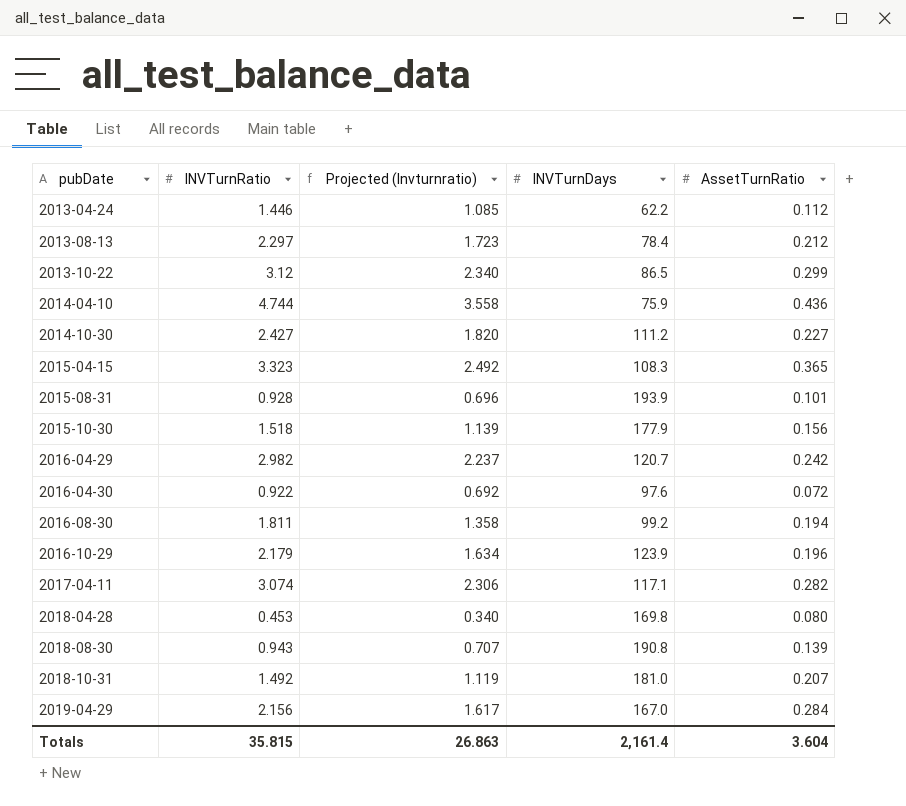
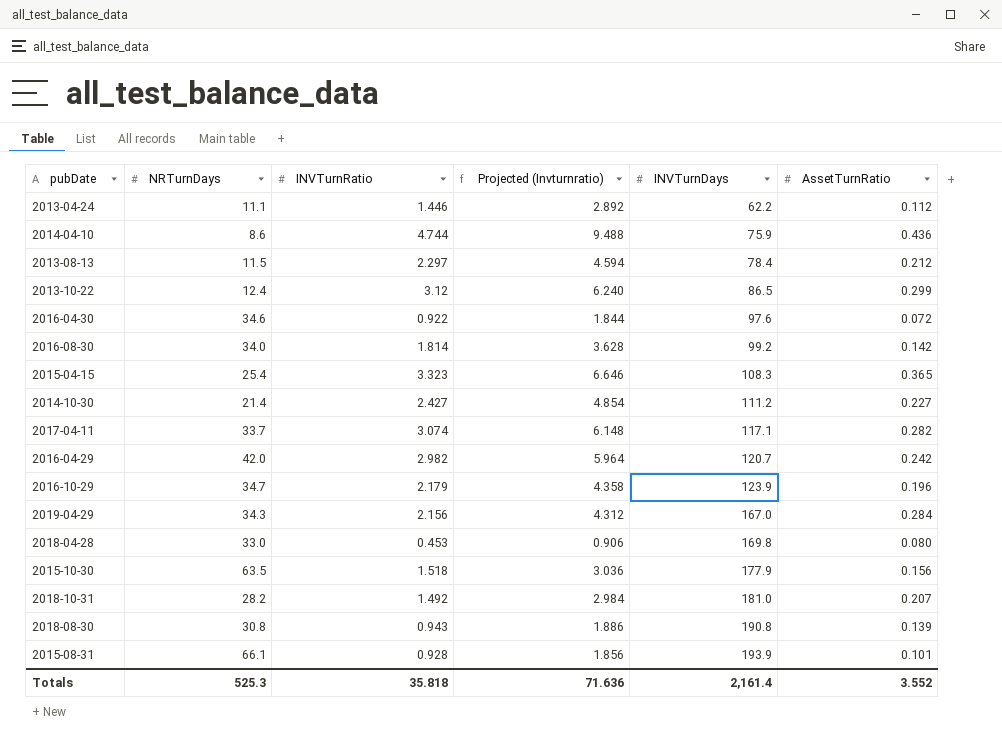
row order: pubDate ascending -> INVTurnDays ascending
column NRTurnDays | position: none -> 2
column Projected (Invturnratio) | formula: [INVTurnRatio] * 0.75 -> [INVTurnRatio] * 2
2016-08-30 | INVTurnRatio: 1.811 -> 1.814
2016-08-30 | AssetTurnRatio: 0.194 -> 0.142
Totals | INVTurnRatio: 35.815 -> 35.818
Totals | Projected (Invturnratio): 26.863 -> 71.636
Totals | AssetTurnRatio: 3.604 -> 3.552

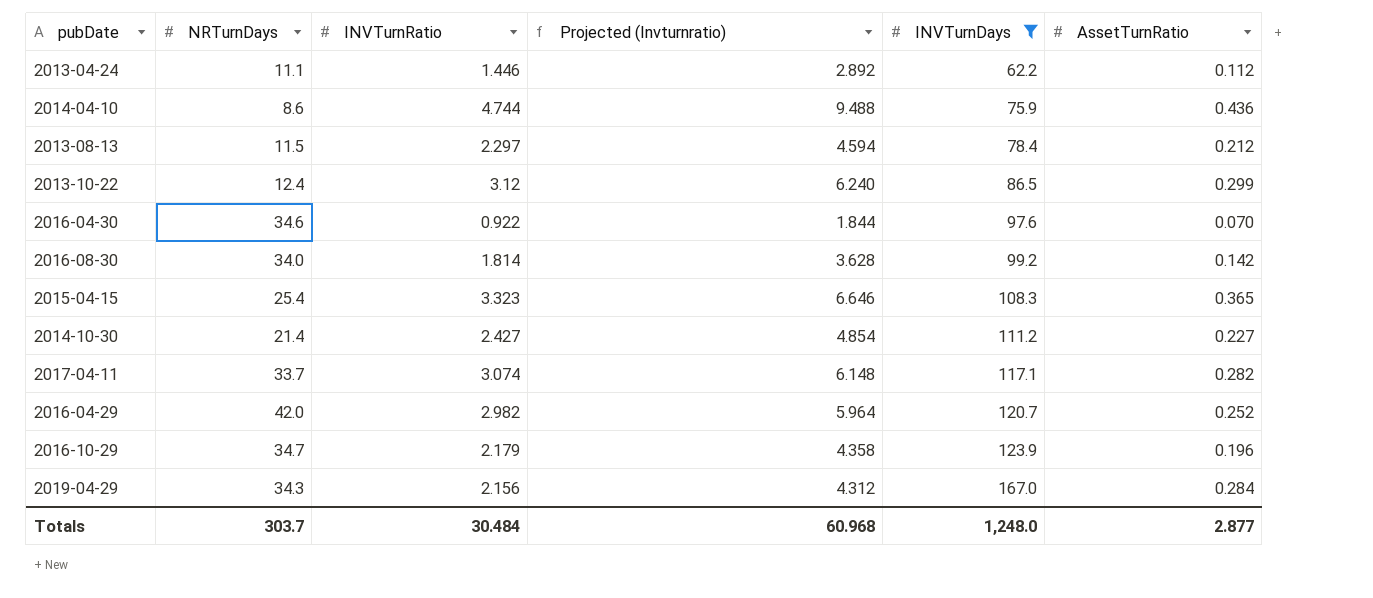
filter: none -> INVTurnDays <= 167.0
2016-04-30 | AssetTurnRatio: 0.072 -> 0.070
2016-04-29 | AssetTurnRatio: 0.242 -> 0.252
Totals | NRTurnDays: 525.3 -> 303.7
Totals | INVTurnRatio: 35.818 -> 30.484
Totals | Projected (Invturnratio): 71.636 -> 60.968
Totals | INVTurnDays: 2,161.4 -> 1,248.0
Totals | AssetTurnRatio: 3.552 -> 2.877

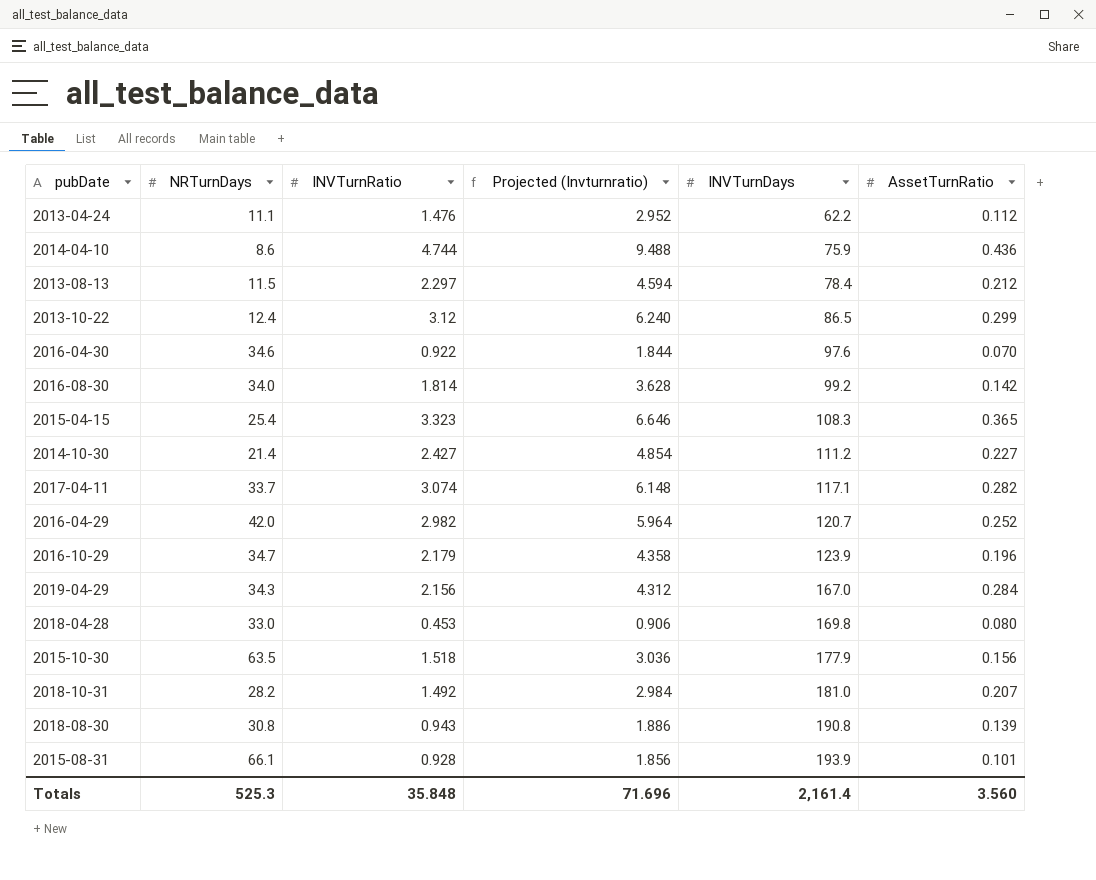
filter: INVTurnDays <= 167.0 -> none
2013-04-24 | INVTurnRatio: 1.446 -> 1.476
2013-04-24 | Projected (Invturnratio): 2.892 -> 2.952
Totals | NRTurnDays: 303.7 -> 525.3
Totals | INVTurnRatio: 30.484 -> 35.848
Totals | Projected (Invturnratio): 60.968 -> 71.696
Totals | INVTurnDays: 1,248.0 -> 2,161.4
Totals | AssetTurnRatio: 2.877 -> 3.560

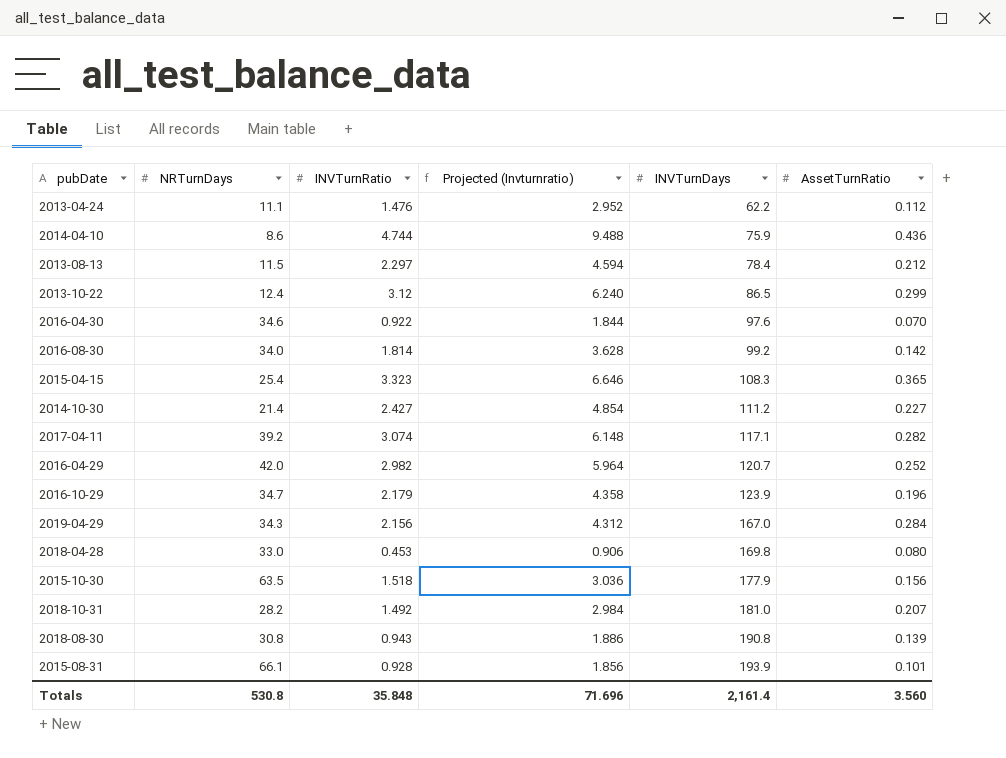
2017-04-11 | NRTurnDays: 33.7 -> 39.2
Totals | NRTurnDays: 525.3 -> 530.8

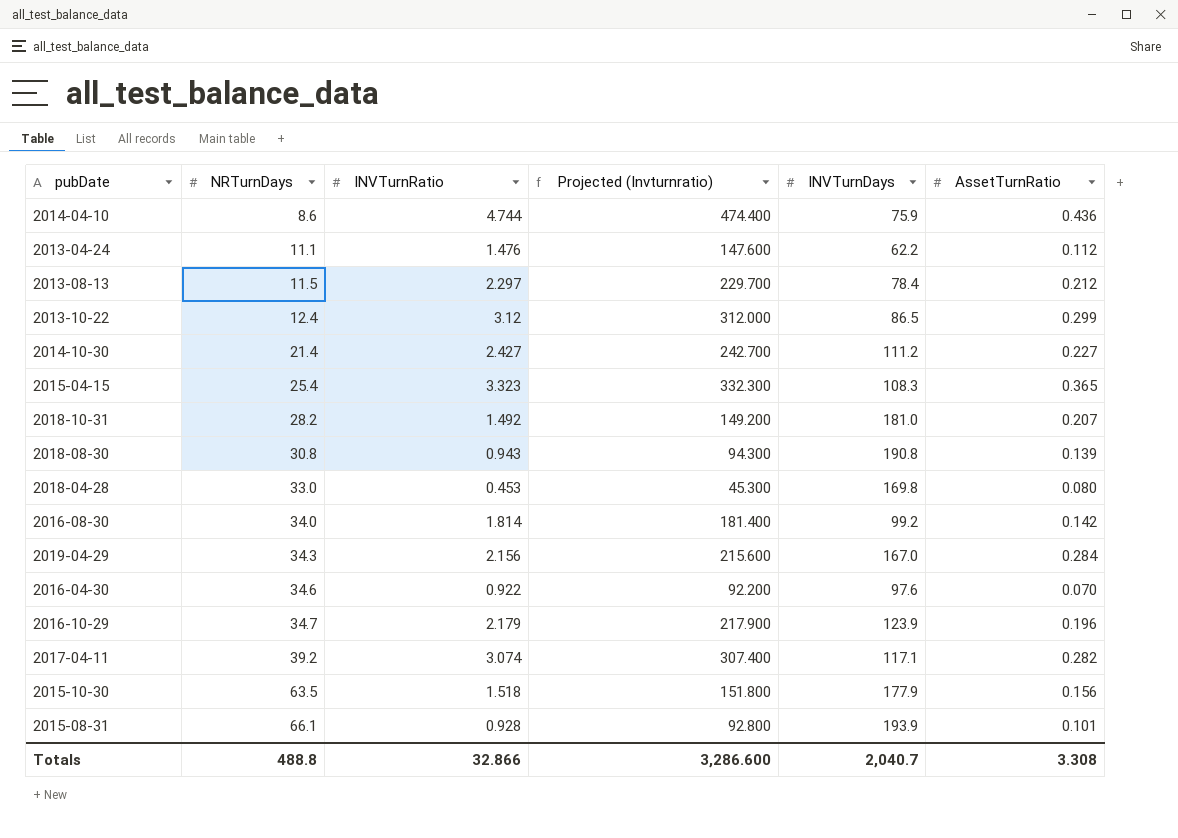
row order: INVTurnDays ascending -> NRTurnDays ascending
column Projected (Invturnratio) | formula: [INVTurnRatio] * 2 -> [INVTurnRatio] * 100
row 2016-04-29: 42.0 | 2.982 | 5.964 | 120.7 | 0.252 -> none
Totals | NRTurnDays: 530.8 -> 488.8
Totals | INVTurnRatio: 35.848 -> 32.866
Totals | Projected (Invturnratio): 71.696 -> 3,286.600
Totals | INVTurnDays: 2,161.4 -> 2,040.7
Totals | AssetTurnRatio: 3.560 -> 3.308

